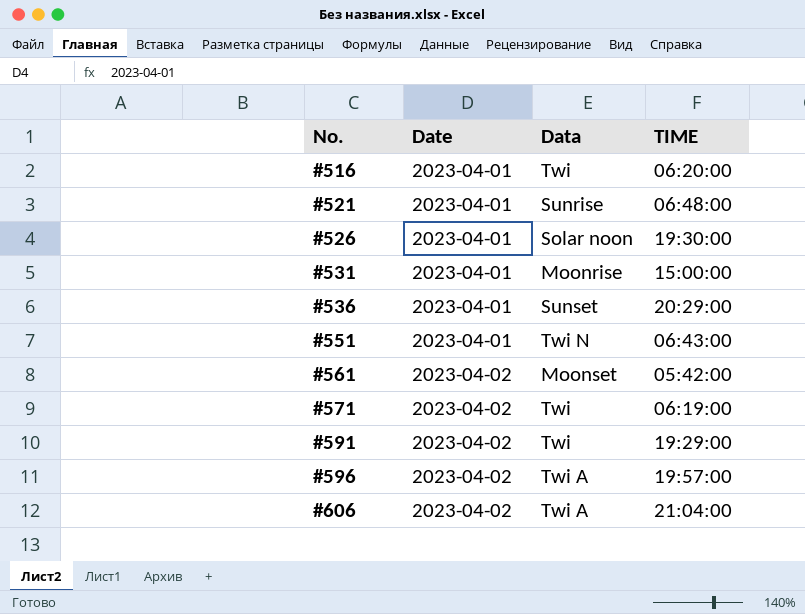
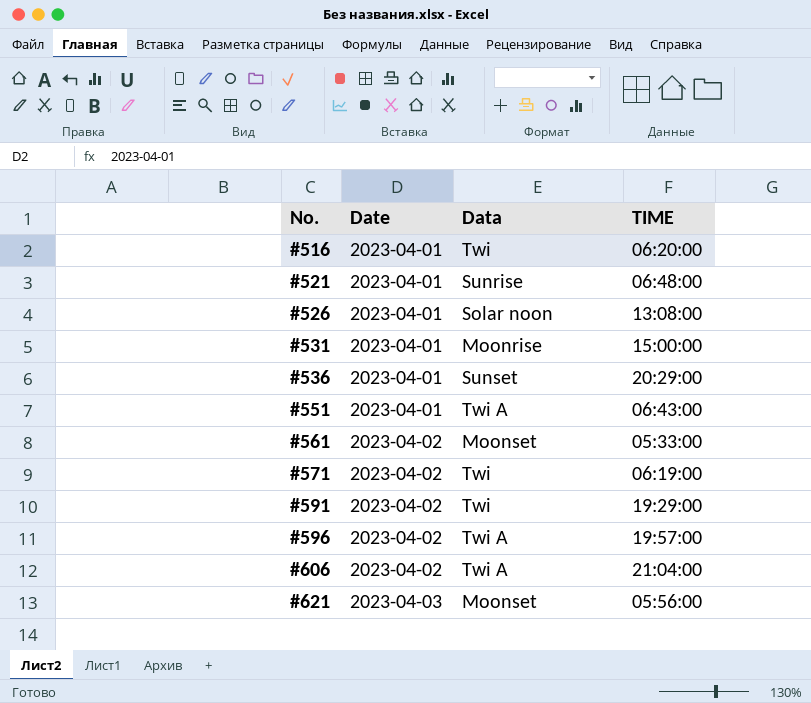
#526 | TIME: 19:30:00 -> 13:08:00
#551 | Data: Twi N -> Twi A
#561 | TIME: 05:42:00 -> 05:33:00
row #621: none -> 2023-04-03 | Moonset | 05:56:00

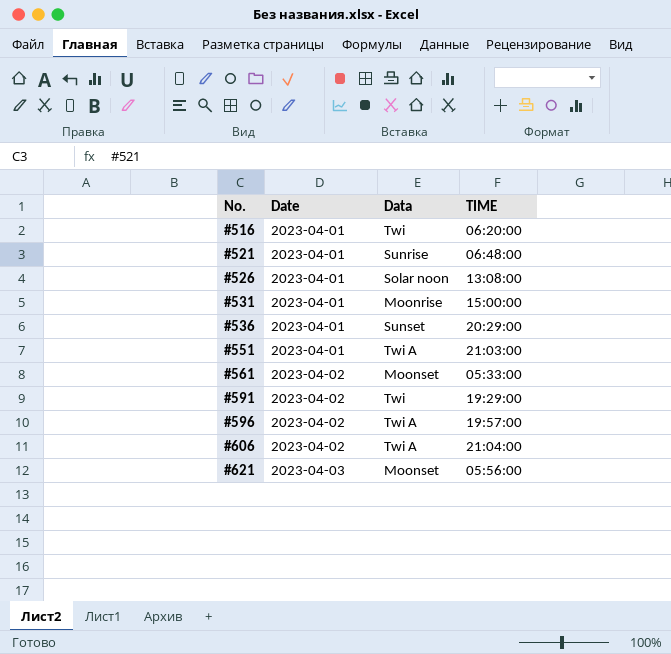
row #571: 2023-04-02 | Twi | 06:19:00 -> none
#551 | TIME: 06:43:00 -> 21:03:00

